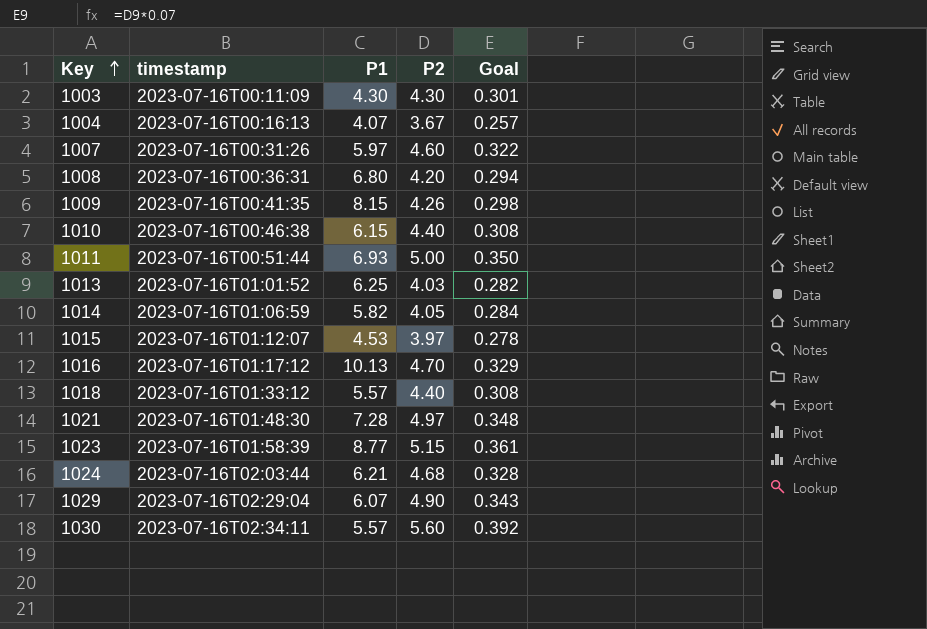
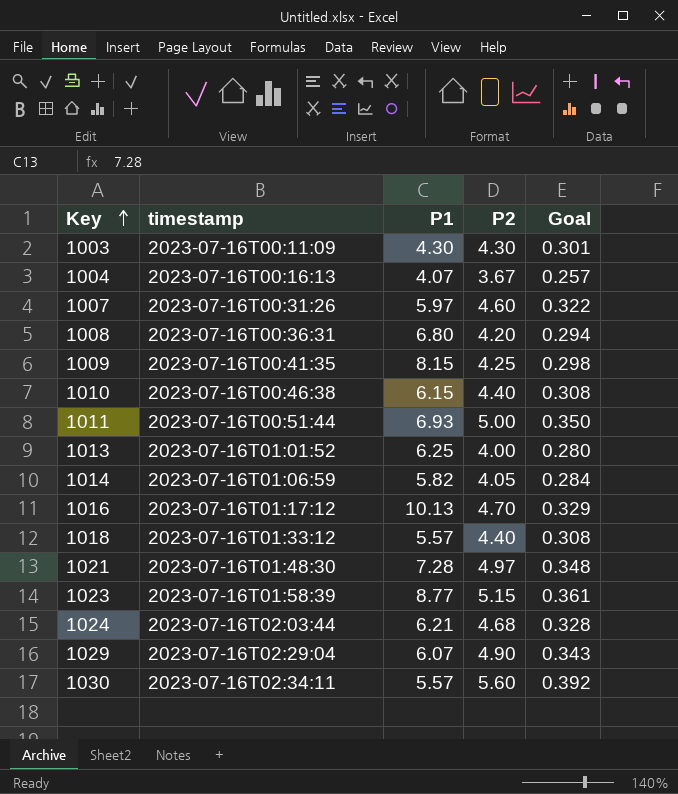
row 1015: 2023-07-16T01:12:07 | 4.53 | 3.97 | 0.278 -> none
1009 | P2: 4.26 -> 4.25
1013 | P2: 4.03 -> 4.00
1013 | Goal: 0.282 -> 0.280

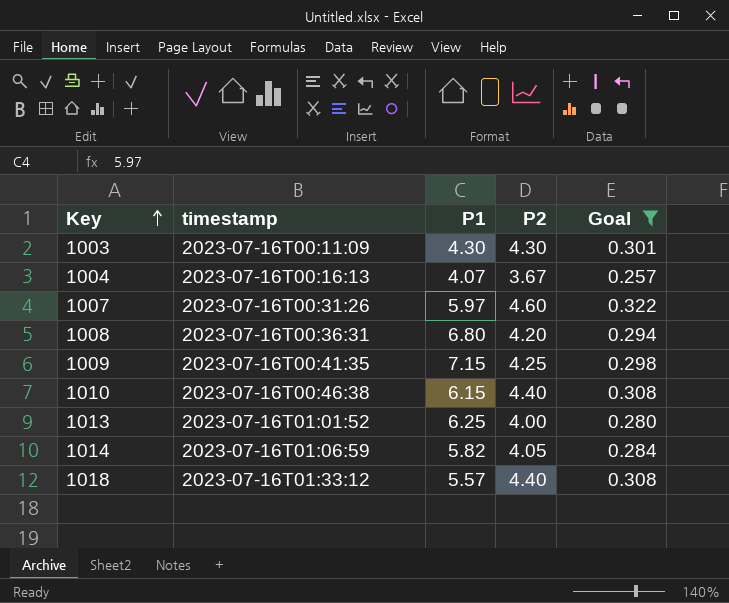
filter: none -> Goal <= 0.322
1009 | P1: 8.15 -> 7.15

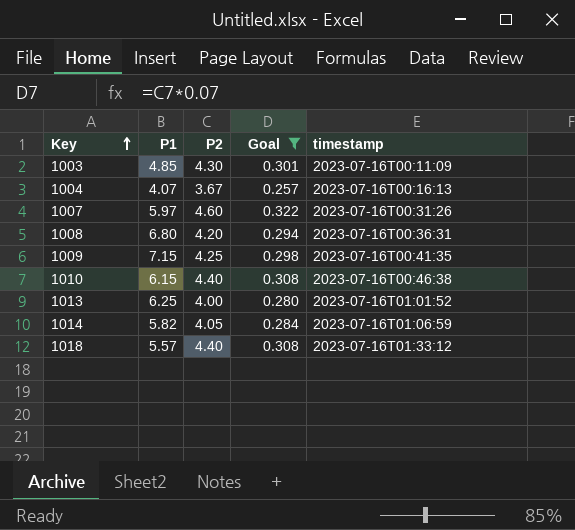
column timestamp | position: 2 -> 5
1003 | P1: 4.30 -> 4.85

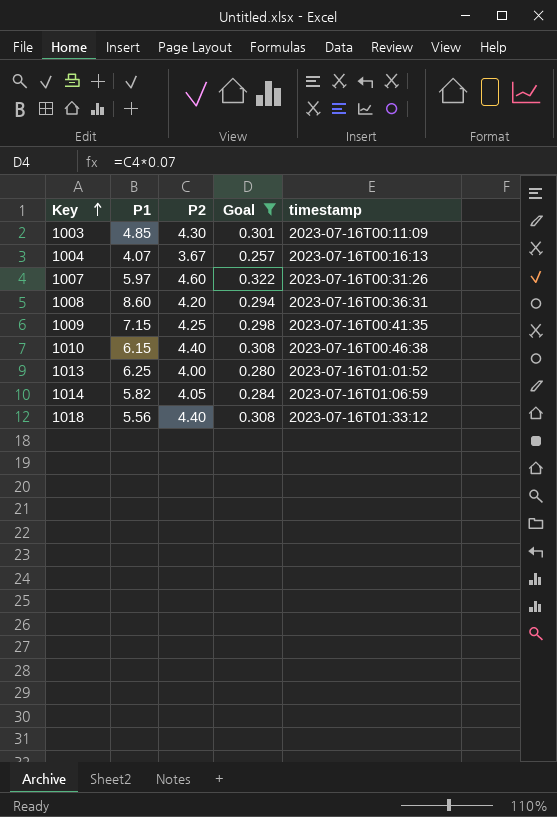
1008 | P1: 6.80 -> 8.60
1018 | P1: 5.57 -> 5.56

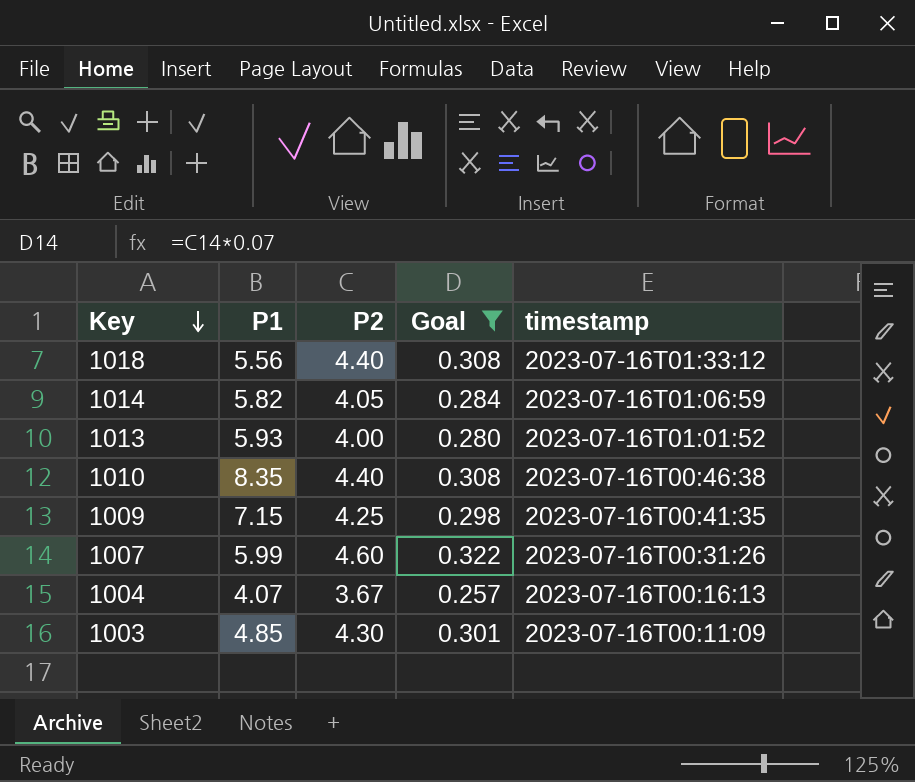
row order: Key ascending -> Key descending
row 1008: 8.60 | 4.20 | 0.294 | 2023-07-16T00:36:31 -> none
1013 | P1: 6.25 -> 5.93
1010 | P1: 6.15 -> 8.35
1007 | P1: 5.97 -> 5.99

